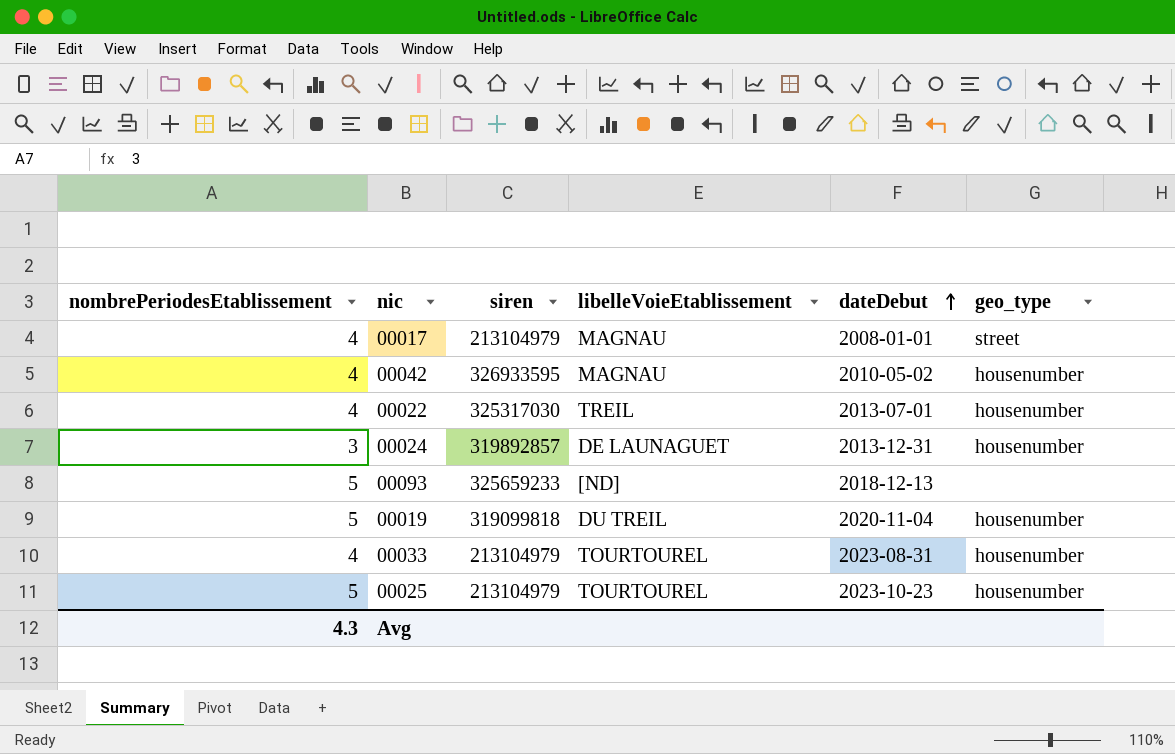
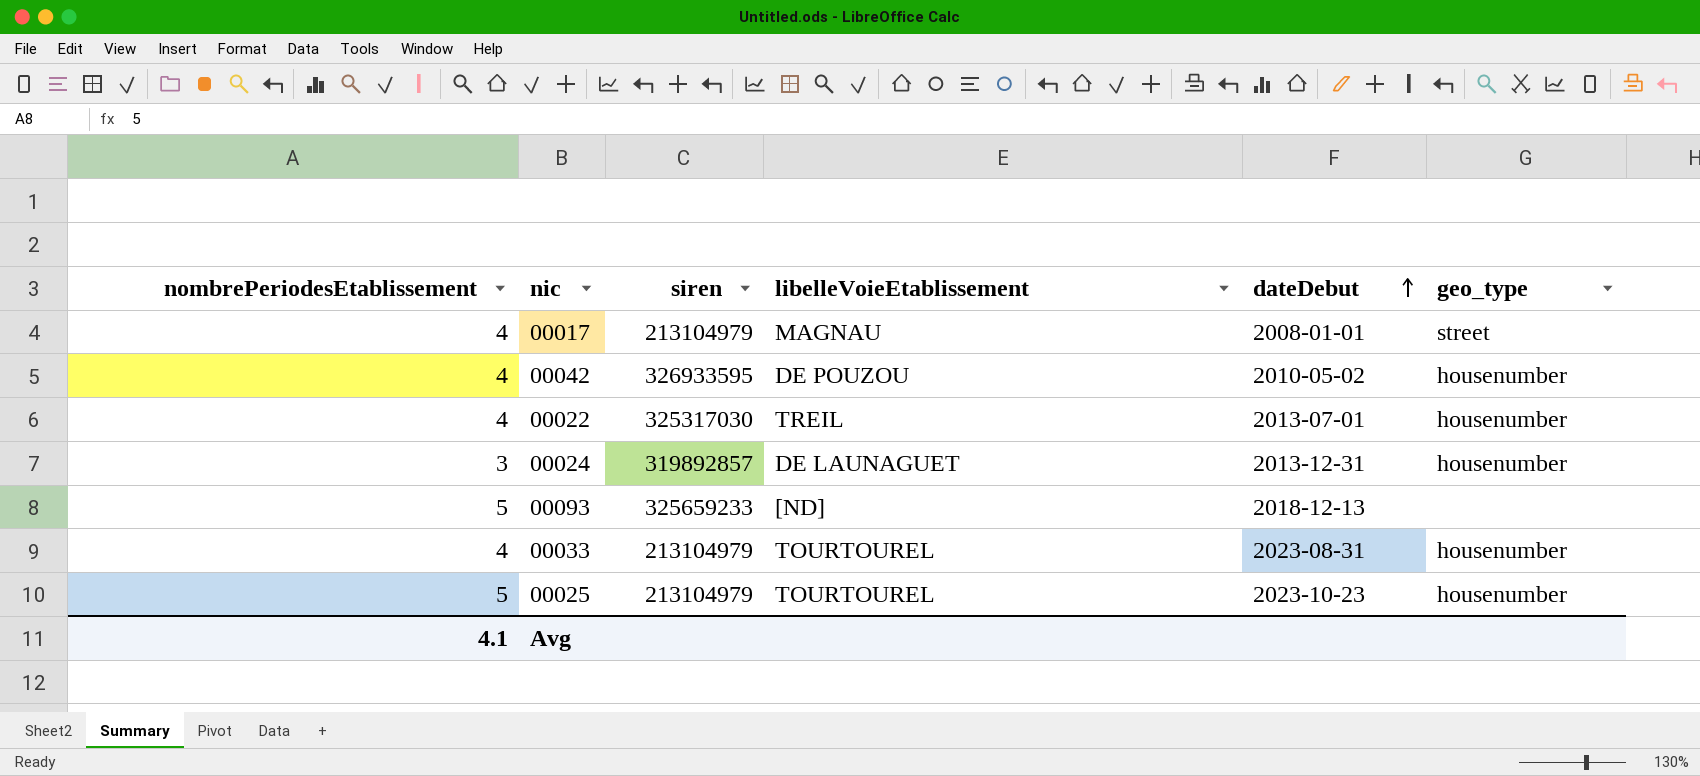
row 00019: 5 | 319099818 | DU TREIL | 2020-11-04 | housenumber -> none
00042 | libelleVoieEtablissement: MAGNAU -> DE POUZOU
Avg | nombrePeriodesEtablissement: 4.3 -> 4.1

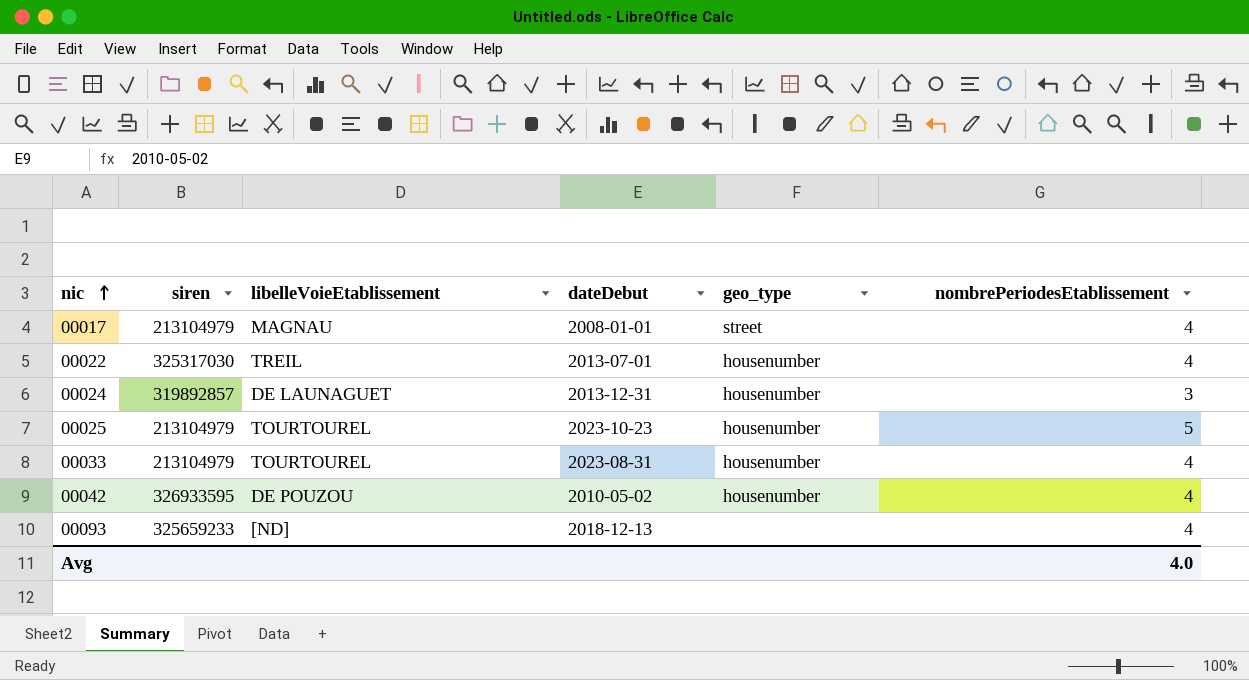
row order: dateDebut ascending -> nic ascending
column nombrePeriodesEtablissement | position: 1 -> 6
00093 | nombrePeriodesEtablissement: 5 -> 4
Avg | nombrePeriodesEtablissement: 4.1 -> 4.0

